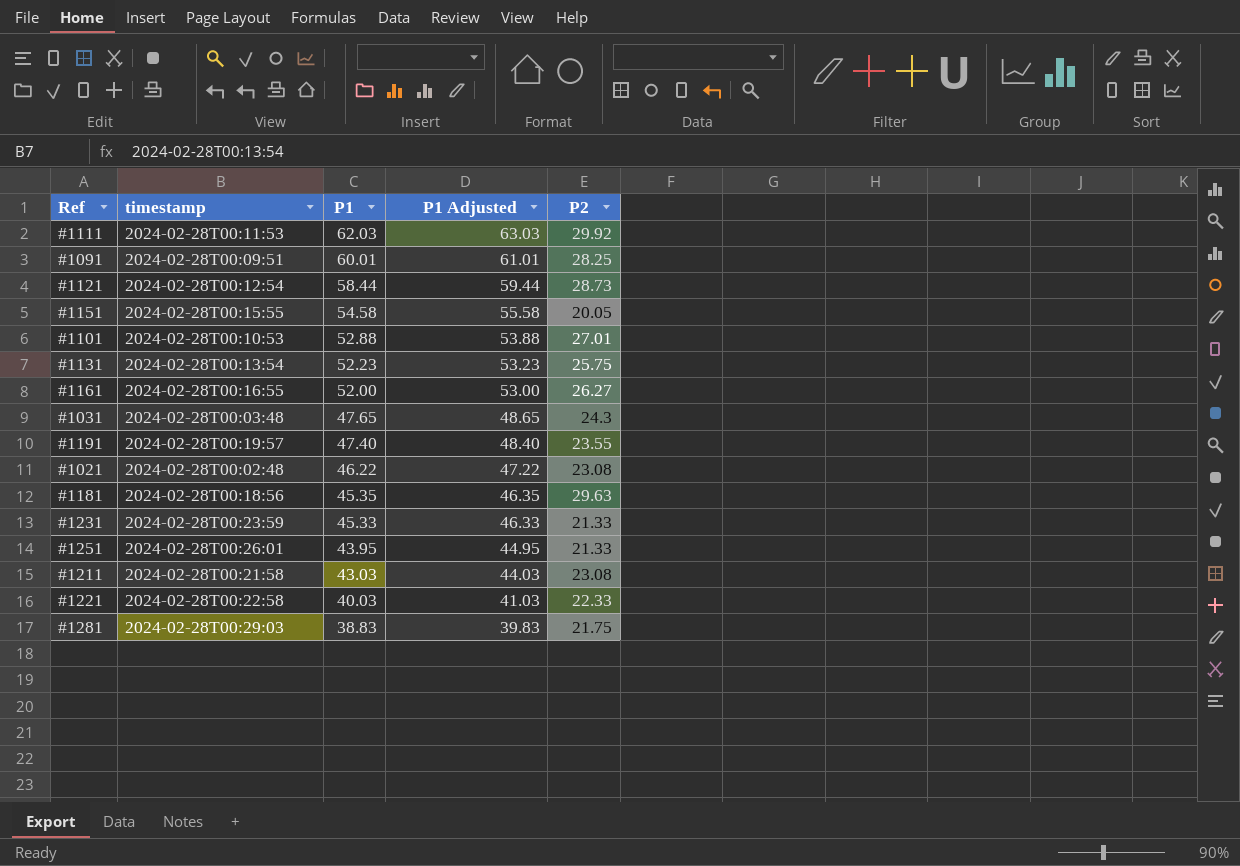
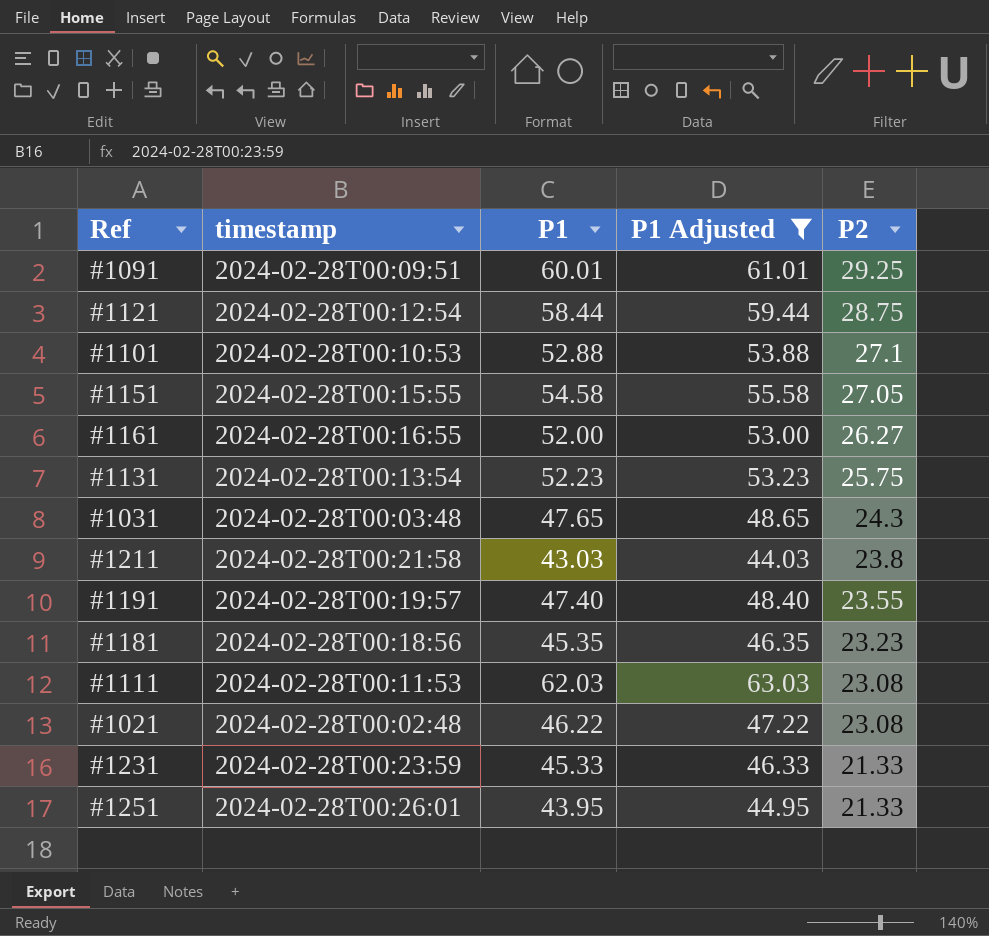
filter: none -> P1 Adjusted >= 44.03
row order: P1 descending -> P2 descending
#1091 | P2: 28.25 -> 29.25
#1121 | P2: 28.73 -> 28.75
#1101 | P2: 27.01 -> 27.1
#1151 | P2: 20.05 -> 27.05
#1211 | P2: 23.08 -> 23.8
#1181 | P2: 29.63 -> 23.23
#1111 | P2: 29.92 -> 23.08

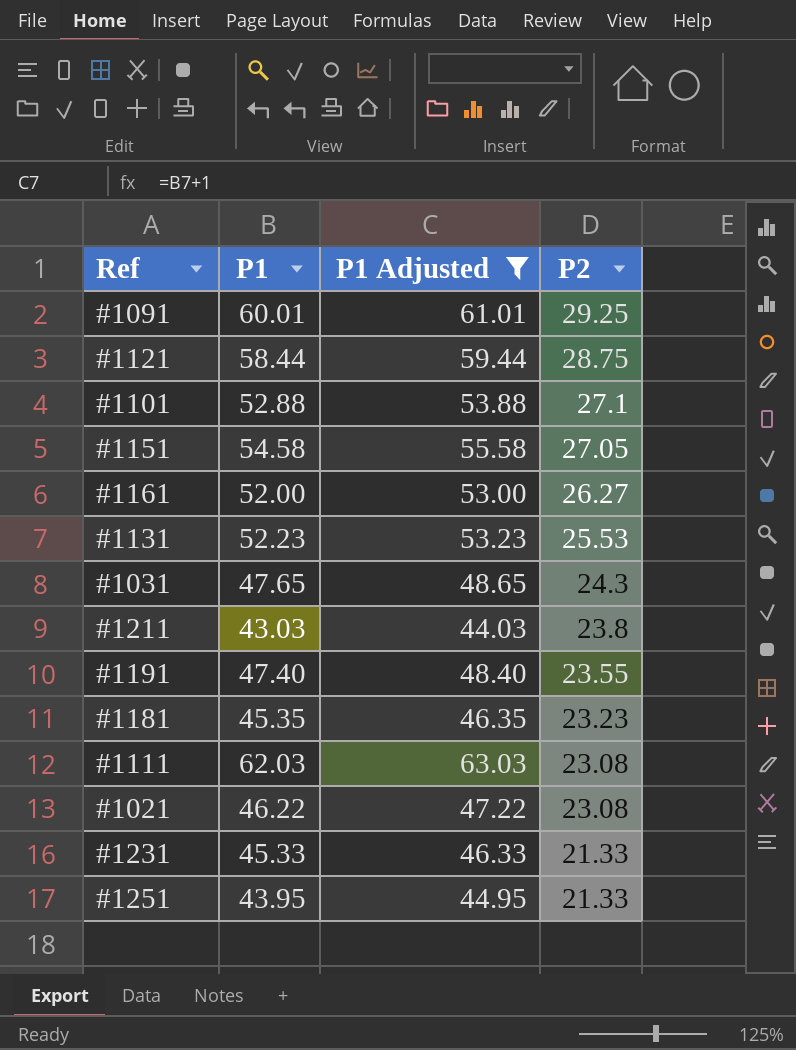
column timestamp | position: 2 -> none
#1131 | P2: 25.75 -> 25.53

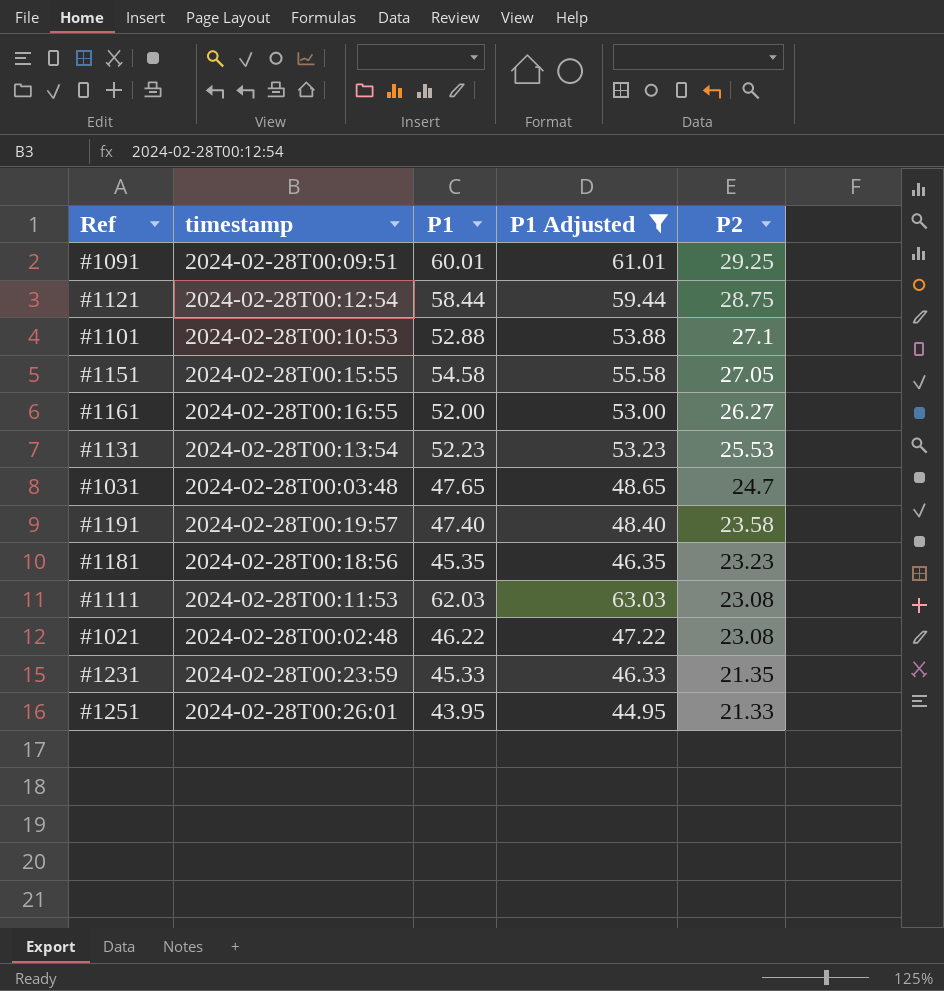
column timestamp | position: none -> 2
row #1211: 43.03 | 44.03 | 23.8 -> none
#1031 | P2: 24.3 -> 24.7
#1191 | P2: 23.55 -> 23.58
#1231 | P2: 21.33 -> 21.35

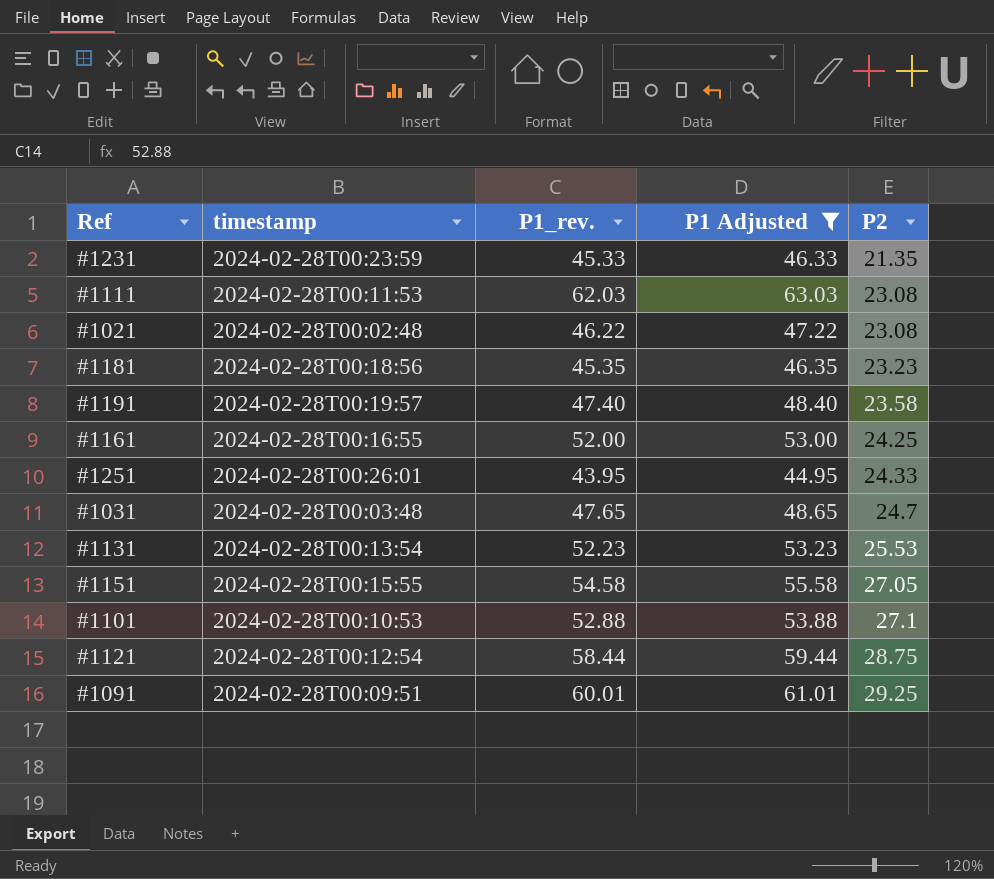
row order: P2 descending -> P2 ascending
column name: P1 -> P1_rev.
#1161 | P2: 26.27 -> 24.25
#1251 | P2: 21.33 -> 24.33

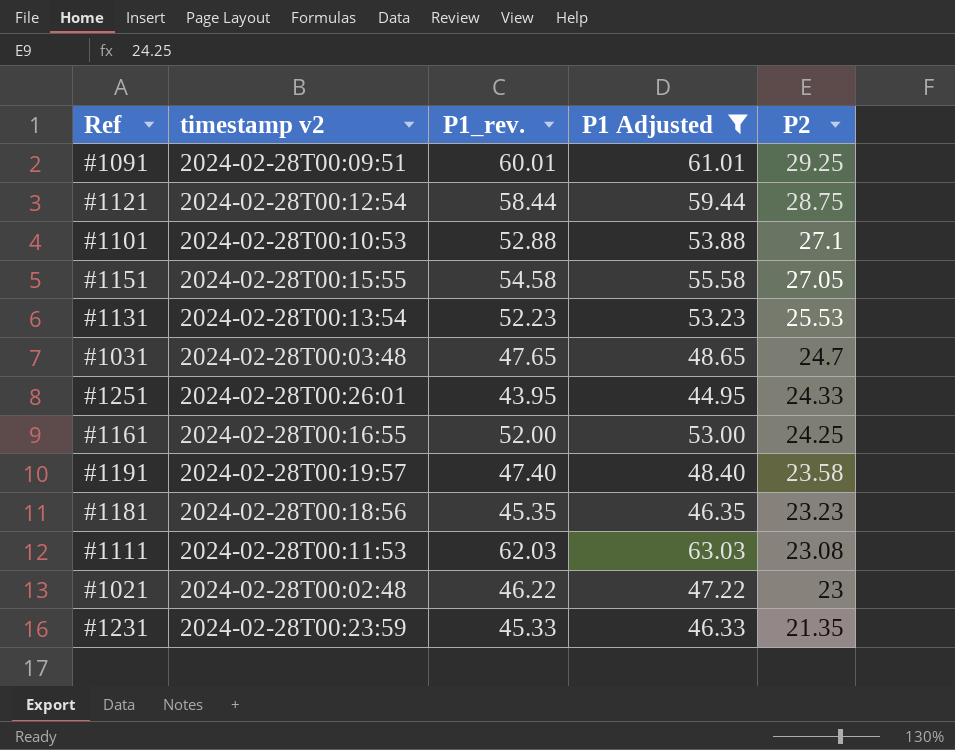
row order: P2 ascending -> P2 descending
column name: timestamp -> timestamp v2
#1021 | P2: 23.08 -> 23

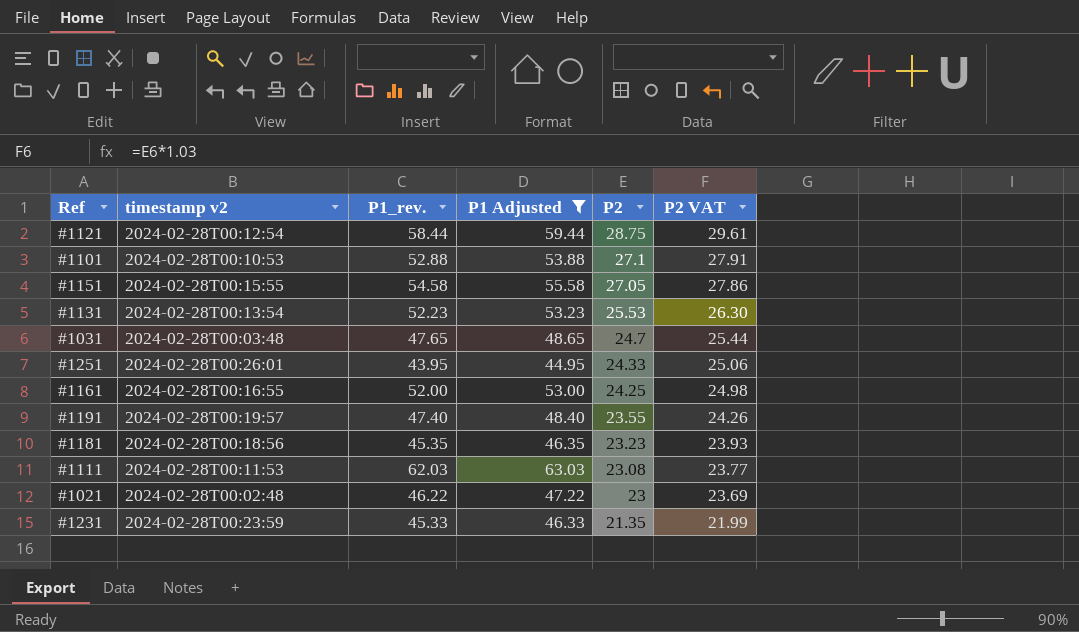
column P2 VAT | formula: none -> [P2] * 1.03
row #1091: 2024-02-28T00:09:51 | 60.01 | 61.01 | 29.25 -> none
#1191 | P2: 23.58 -> 23.55

